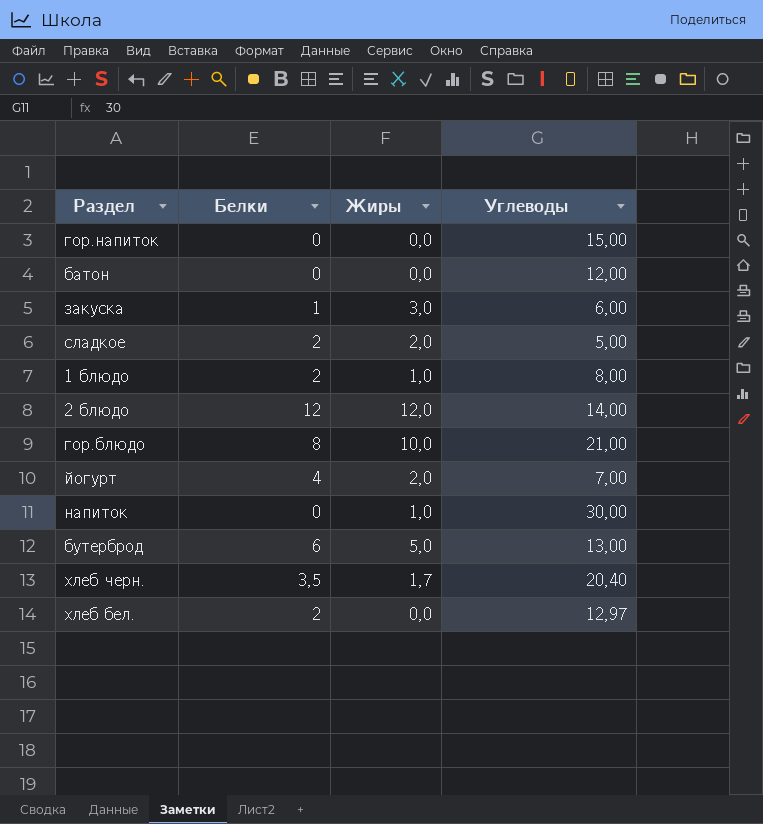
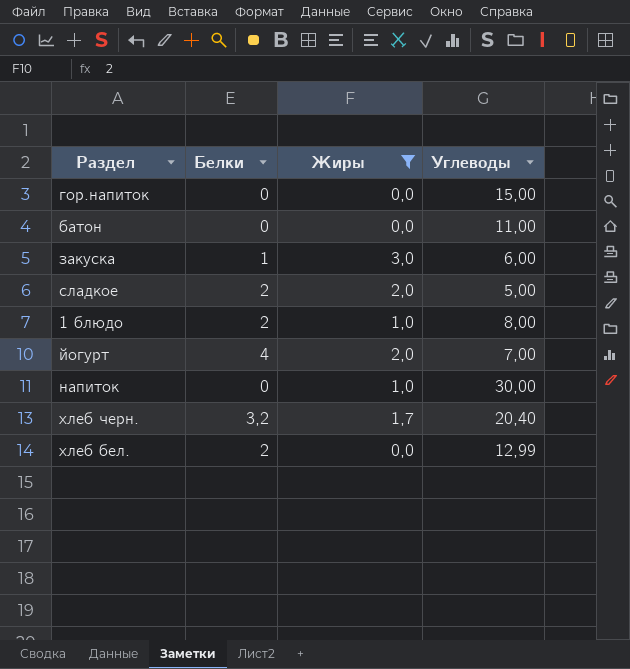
filter: none -> Жиры <= 3,0
батон | Углеводы: 12,00 -> 11,00
хлеб черн. | Белки: 3,5 -> 3,2
хлеб бел. | Углеводы: 12,97 -> 12,99

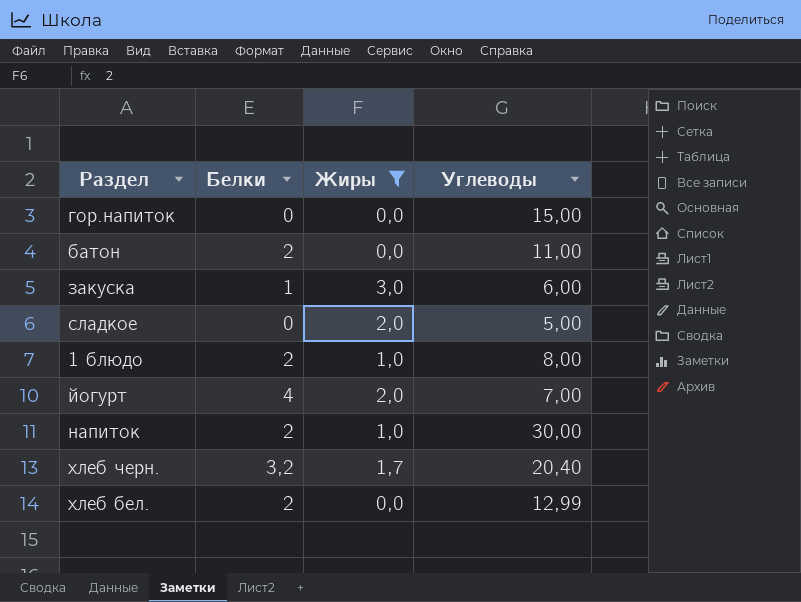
батон | Белки: 0 -> 2
сладкое | Белки: 2 -> 0
напиток | Белки: 0 -> 2

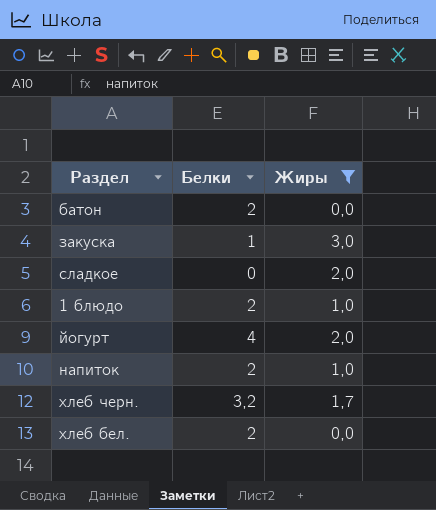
column Углеводы | position: 4 -> none
row гор.напиток: 0 | 0,0 | 15,00 -> none

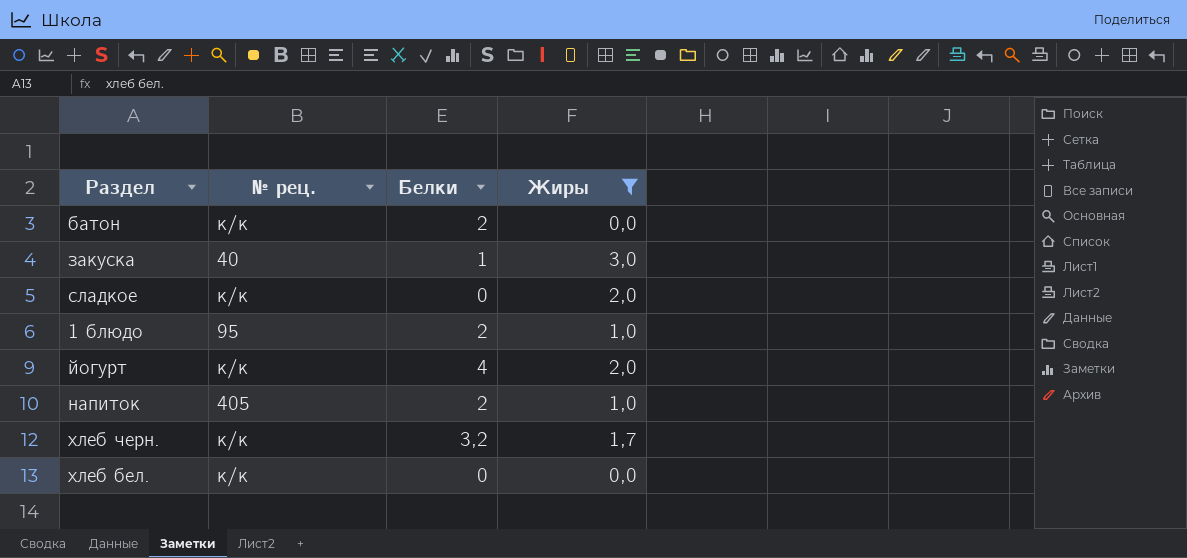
column № рец. | position: none -> 2
хлеб бел. | Белки: 2 -> 0

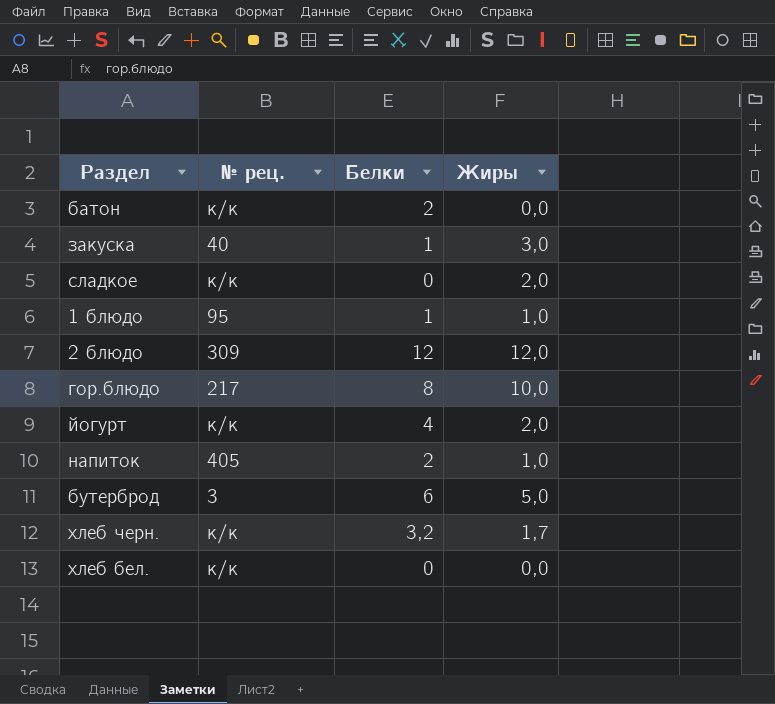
filter: Жиры <= 3,0 -> none
1 блюдо | Белки: 2 -> 1

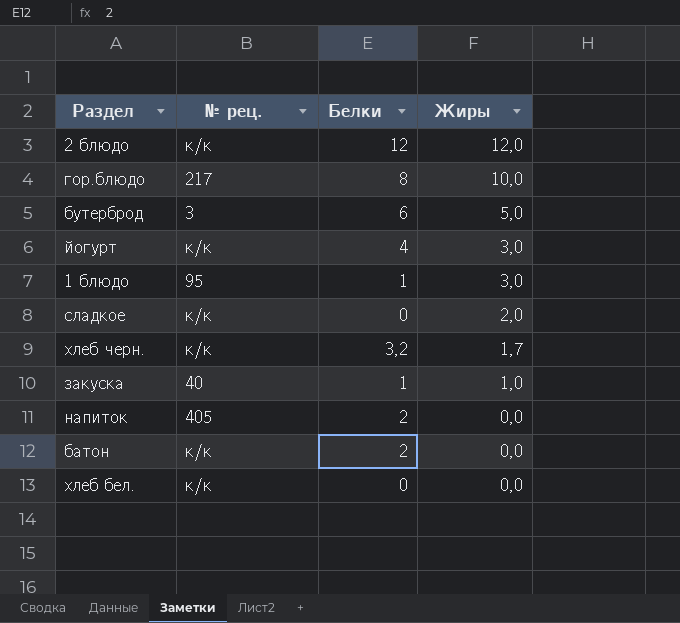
row order: none -> Жиры descending
2 блюдо | № рец.: 309 -> к/к
йогурт | Жиры: 2,0 -> 3,0
1 блюдо | Жиры: 1,0 -> 3,0
закуска | Жиры: 3,0 -> 1,0
напиток | Жиры: 1,0 -> 0,0

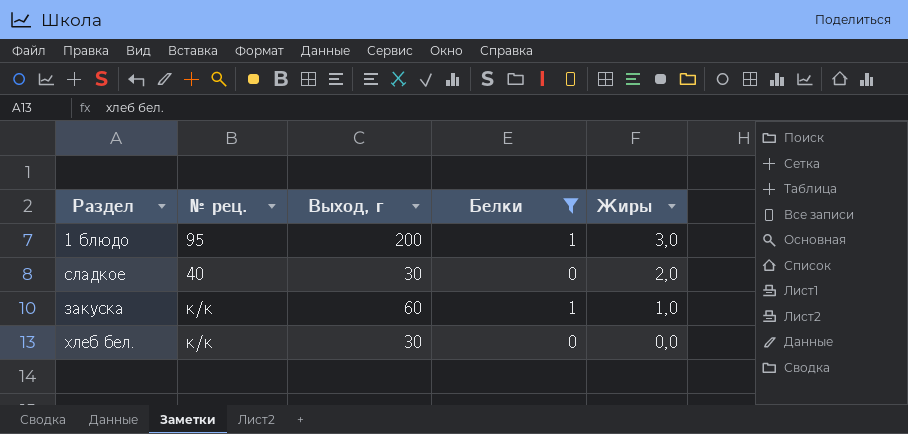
filter: none -> Белки <= 1
column Выход, г | position: none -> 3
сладкое | № рец.: к/к -> 40
закуска | № рец.: 40 -> к/к

